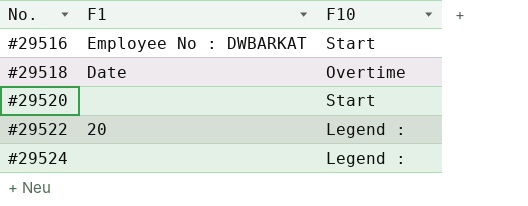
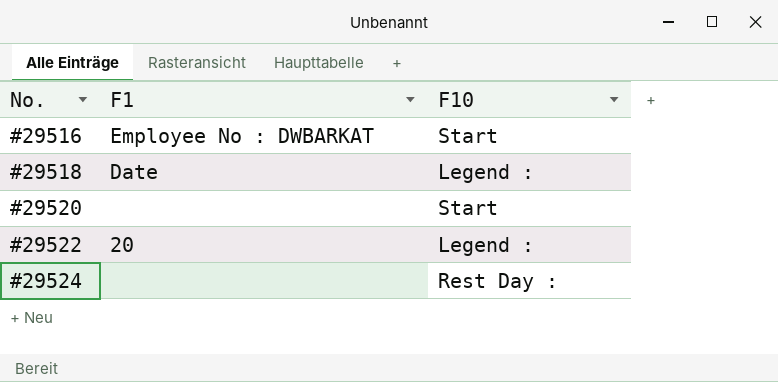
#29518 | F10: Overtime -> Legend :
#29524 | F10: Legend : -> Rest Day :

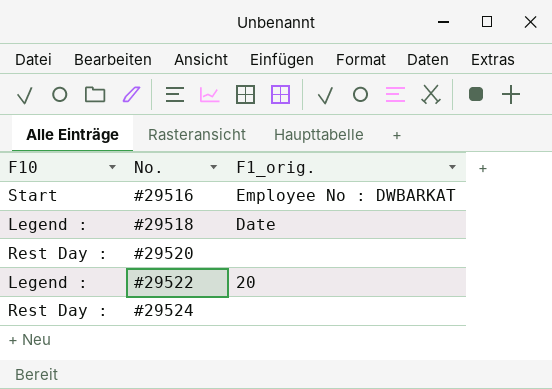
column F10 | position: 3 -> 1
column name: F1 -> F1_orig.
#29520 | F10: Start -> Rest Day :

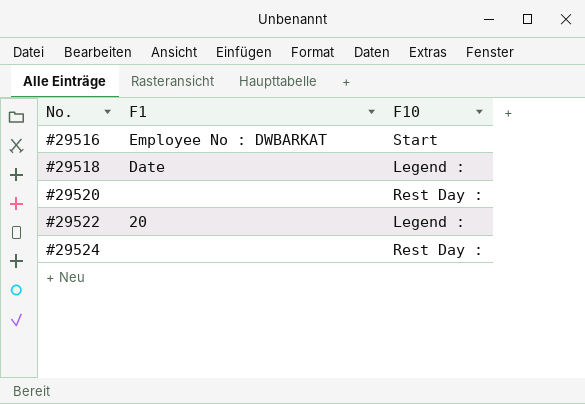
column name: F1_orig. -> F1
column F10 | position: 1 -> 3

